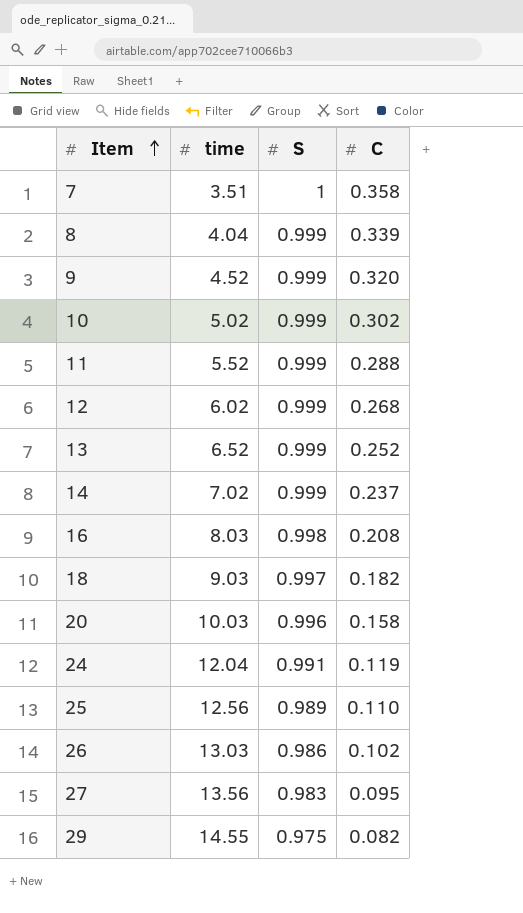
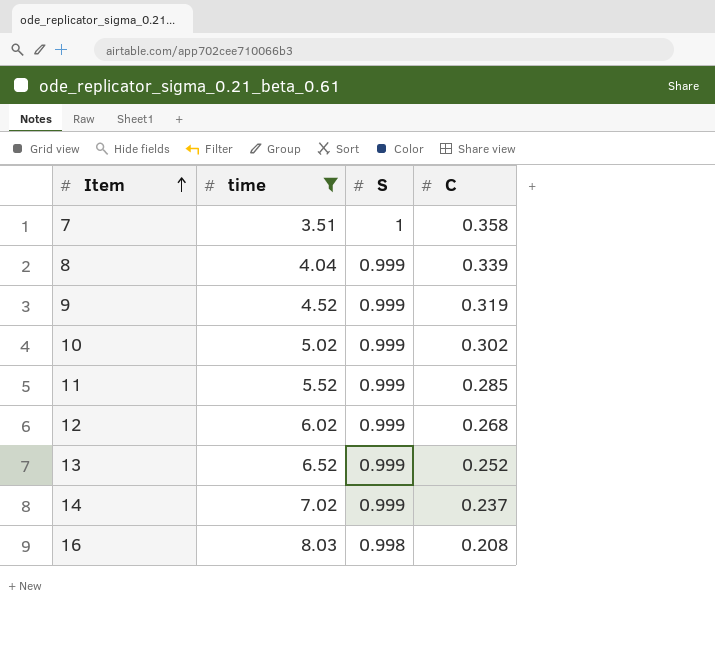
filter: none -> time <= 8.03
9 | C: 0.320 -> 0.319
11 | C: 0.288 -> 0.285

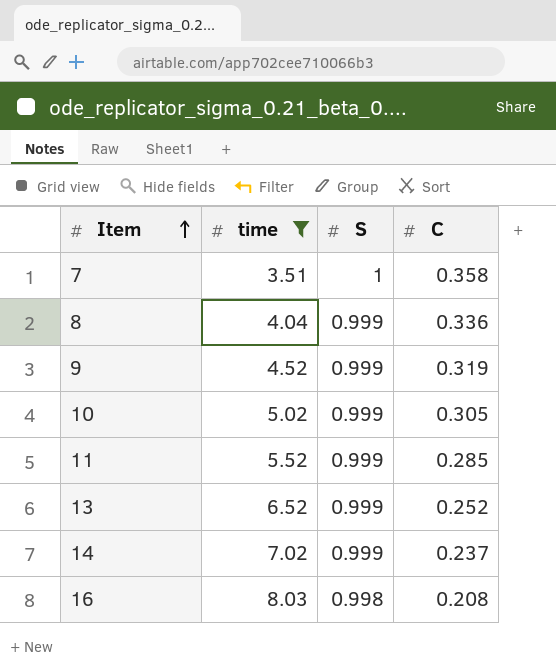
row 12: 6.02 | 0.999 | 0.268 -> none
8 | C: 0.339 -> 0.336
10 | C: 0.302 -> 0.305

